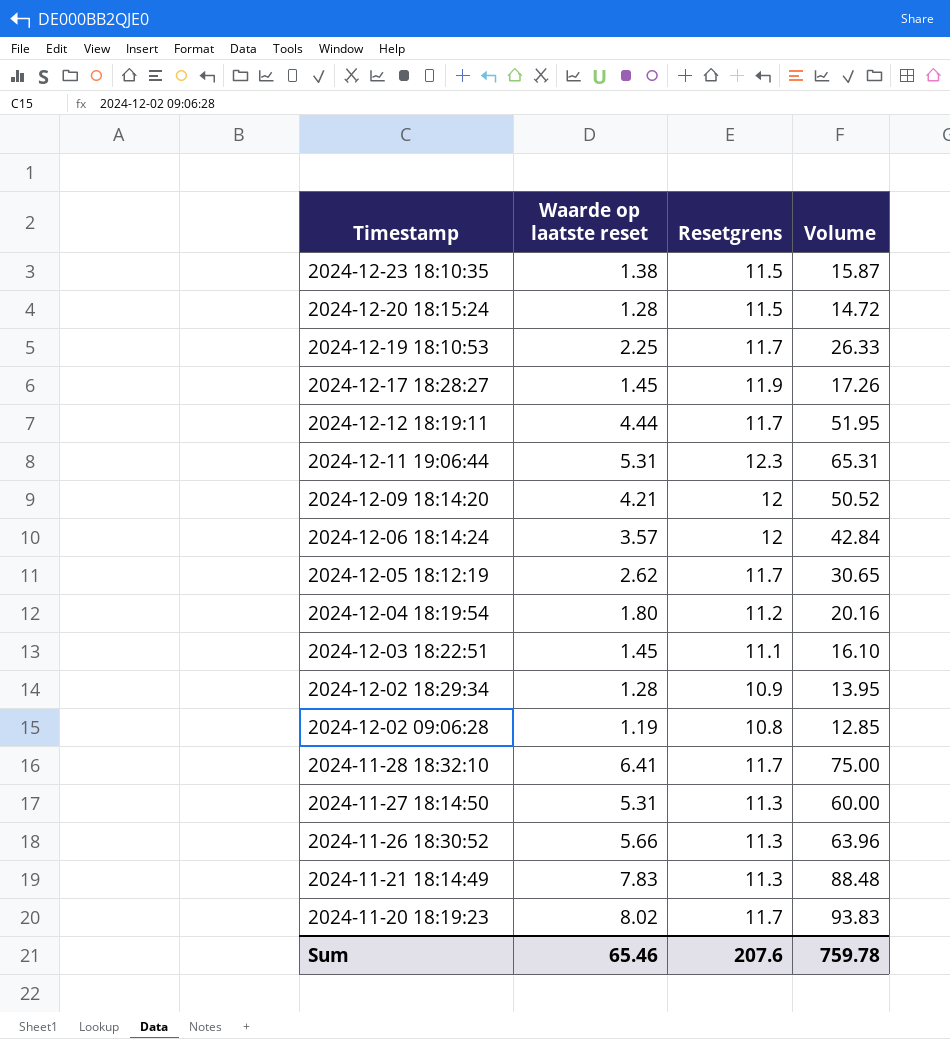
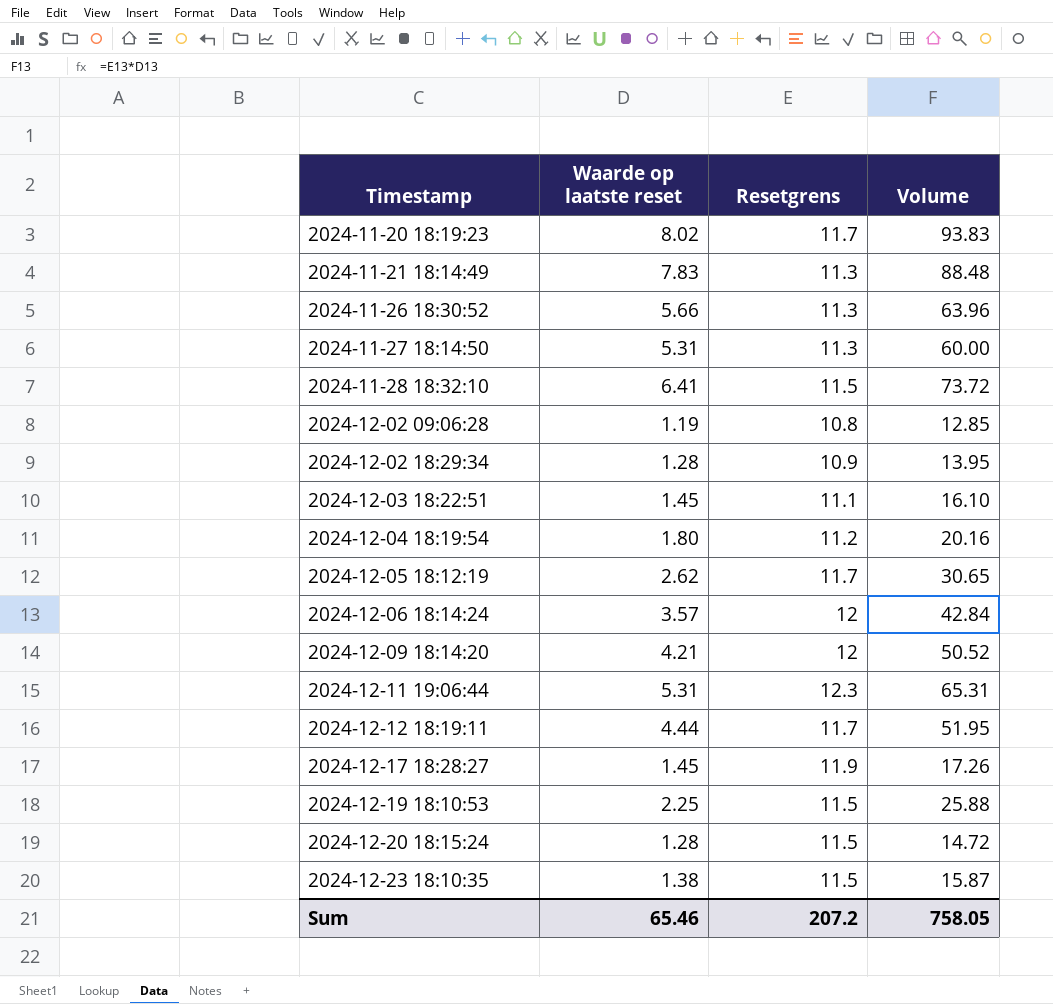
row order: Timestamp descending -> Timestamp ascending
2024-11-28 18:32:10 | Resetgrens: 11.7 -> 11.5
2024-11-28 18:32:10 | Volume: 75.00 -> 73.72
2024-12-19 18:10:53 | Resetgrens: 11.7 -> 11.5
2024-12-19 18:10:53 | Volume: 26.33 -> 25.88
Sum | Resetgrens: 207.6 -> 207.2
Sum | Volume: 759.78 -> 758.05

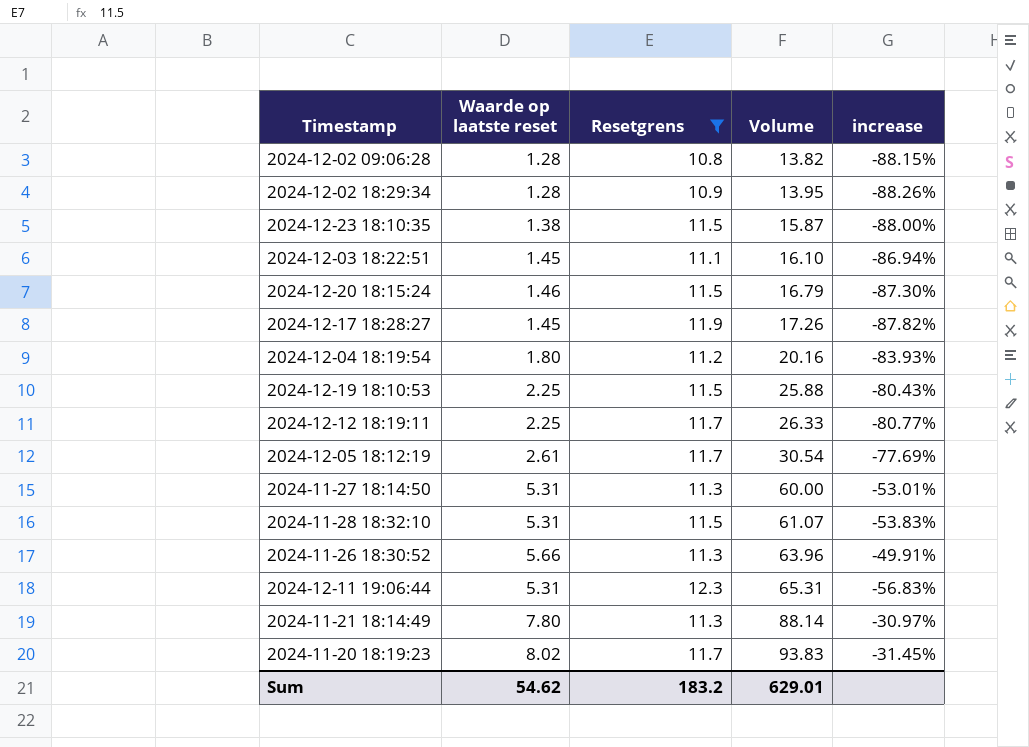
filter: none -> Resetgrens != 12
row order: Timestamp ascending -> Volume ascending
column increase | formula: none -> ([Waarde op laatste reset] - [Resetgrens]) / [Resetgrens]
2024-12-02 09:06:28 | Waarde op laatste reset: 1.19 -> 1.28
2024-12-02 09:06:28 | Volume: 12.85 -> 13.82
2024-12-20 18:15:24 | Waarde op laatste reset: 1.28 -> 1.46
2024-12-20 18:15:24 | Volume: 14.72 -> 16.79
2024-12-12 18:19:11 | Waarde op laatste reset: 4.44 -> 2.25
2024-12-12 18:19:11 | Volume: 51.95 -> 26.33
2024-12-05 18:12:19 | Waarde op laatste reset: 2.62 -> 2.61
2024-12-05 18:12:19 | Volume: 30.65 -> 30.54
2024-11-28 18:32:10 | Waarde op laatste reset: 6.41 -> 5.31
2024-11-28 18:32:10 | Volume: 73.72 -> 61.07
2024-11-21 18:14:49 | Waarde op laatste reset: 7.83 -> 7.80
2024-11-21 18:14:49 | Volume: 88.48 -> 88.14
Sum | Waarde op laatste reset: 65.46 -> 54.62
Sum | Resetgrens: 207.2 -> 183.2
Sum | Volume: 758.05 -> 629.01

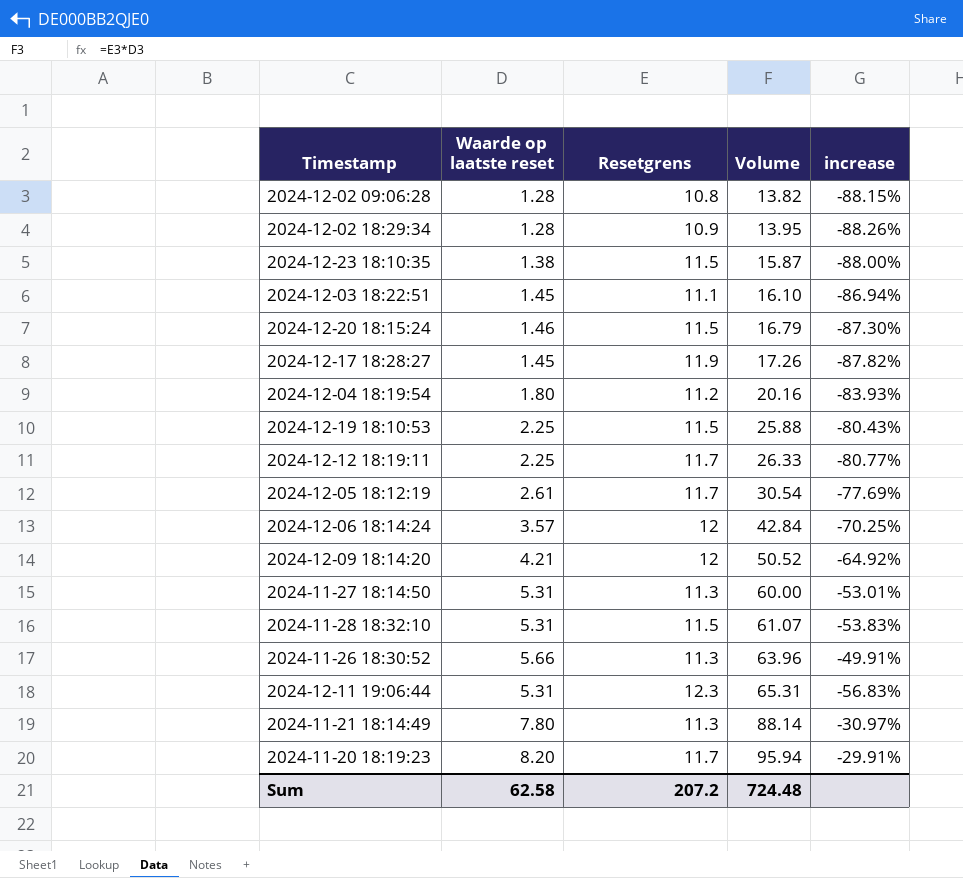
filter: Resetgrens != 12 -> none
2024-11-20 18:19:23 | Waarde op laatste reset: 8.02 -> 8.20
2024-11-20 18:19:23 | Volume: 93.83 -> 95.94
2024-11-20 18:19:23 | increase: -31.45% -> -29.91%
Sum | Waarde op laatste reset: 54.62 -> 62.58
Sum | Resetgrens: 183.2 -> 207.2
Sum | Volume: 629.01 -> 724.48

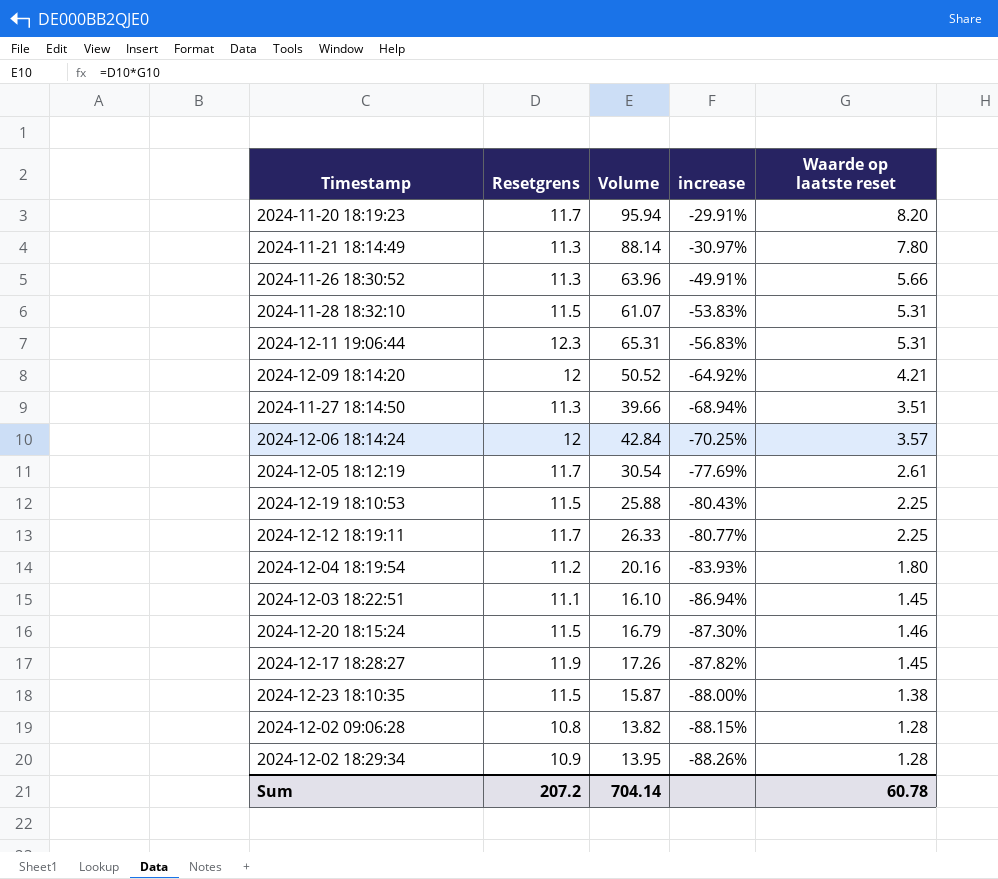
row order: Volume ascending -> increase descending
column Waarde op laatste reset | position: 2 -> 5
2024-11-27 18:14:50 | Volume: 60.00 -> 39.66
2024-11-27 18:14:50 | increase: -53.01% -> -68.94%
2024-11-27 18:14:50 | Waarde op laatste reset: 5.31 -> 3.51
Sum | Volume: 724.48 -> 704.14
Sum | Waarde op laatste reset: 62.58 -> 60.78

